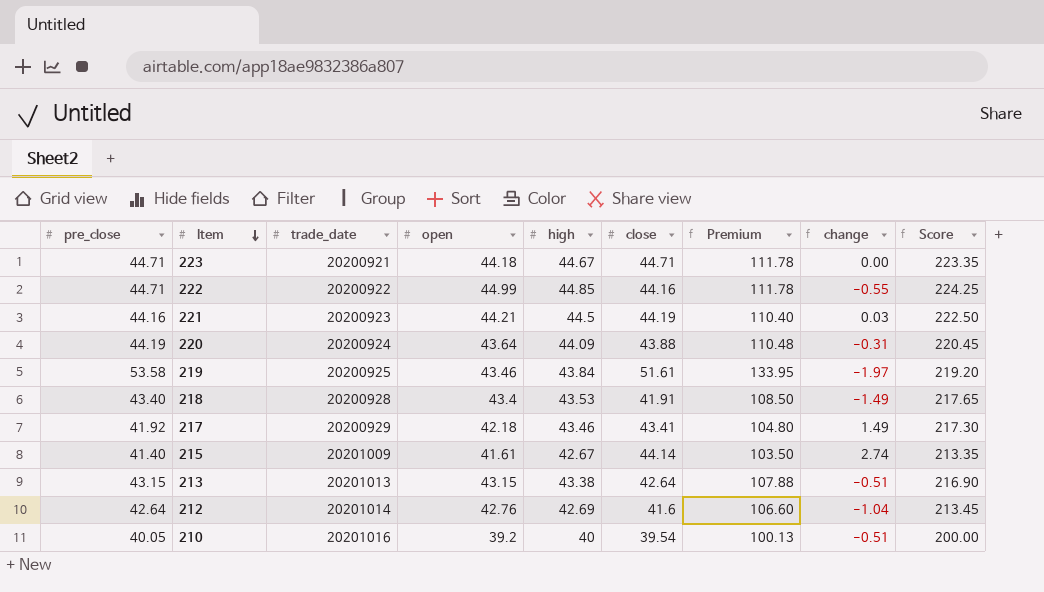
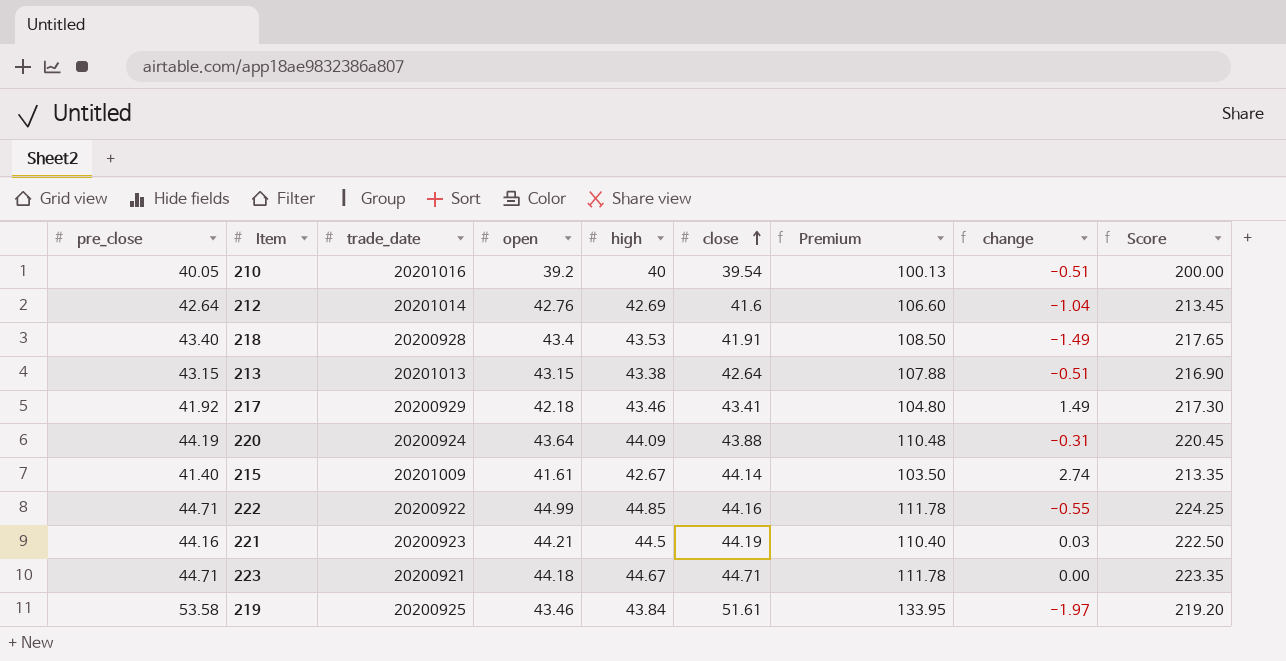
row order: Item descending -> close ascending

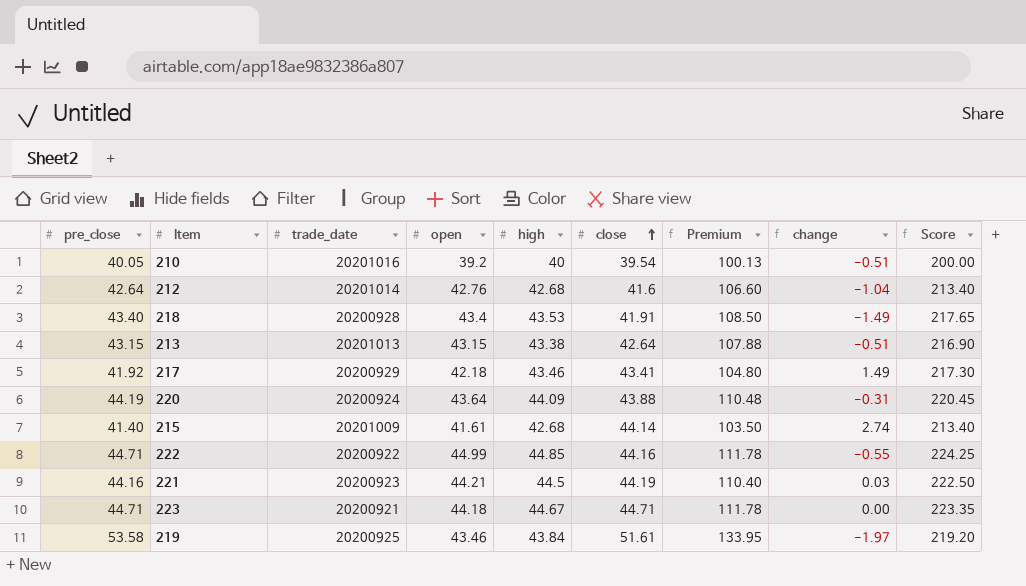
212 | high: 42.69 -> 42.68
212 | Score: 213.45 -> 213.40
215 | high: 42.67 -> 42.68
215 | Score: 213.35 -> 213.40

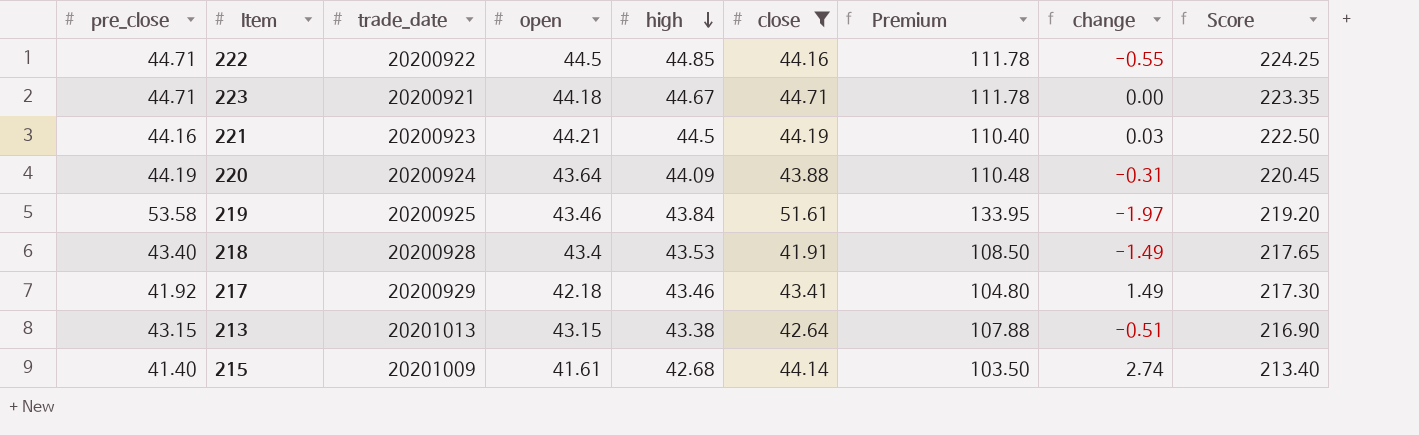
filter: none -> close >= 41.91
row order: close ascending -> high descending
222 | open: 44.99 -> 44.5

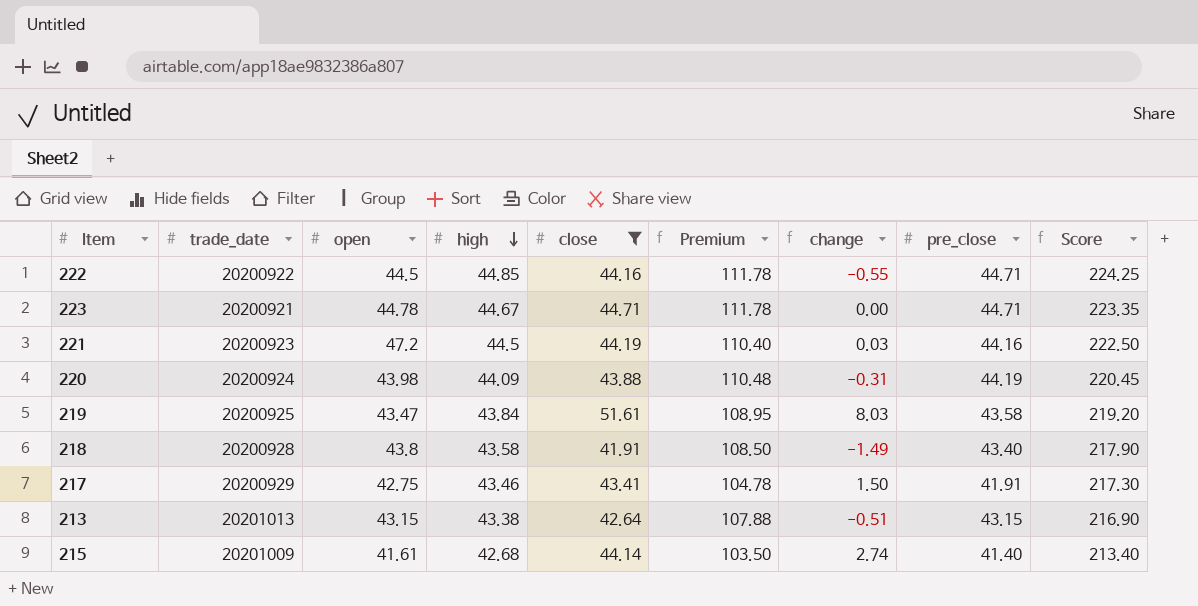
column pre_close | position: 1 -> 8
223 | open: 44.18 -> 44.78
221 | open: 44.21 -> 47.2
220 | open: 43.64 -> 43.98
219 | open: 43.46 -> 43.47
219 | Premium: 133.95 -> 108.95
219 | change: -1.97 -> 8.03
219 | pre_close: 53.58 -> 43.58
218 | open: 43.4 -> 43.8
218 | high: 43.53 -> 43.58
218 | Score: 217.65 -> 217.90
217 | open: 42.18 -> 42.75
217 | Premium: 104.80 -> 104.78
217 | change: 1.49 -> 1.50
217 | pre_close: 41.92 -> 41.91

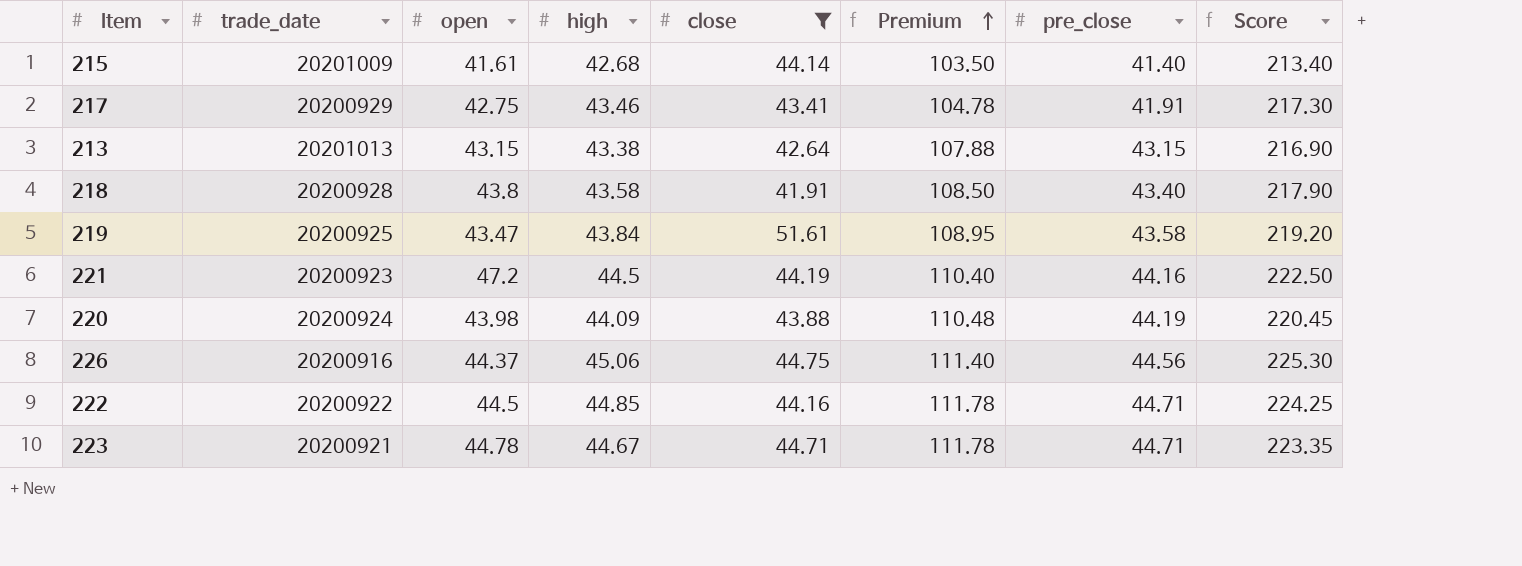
row order: high descending -> Premium ascending
column change | formula: [close] - [pre_close] -> none
row 226: none -> 20200916 | 44.37 | 45.06 | 44.75 | 111.40 | 44.56 | 225.30

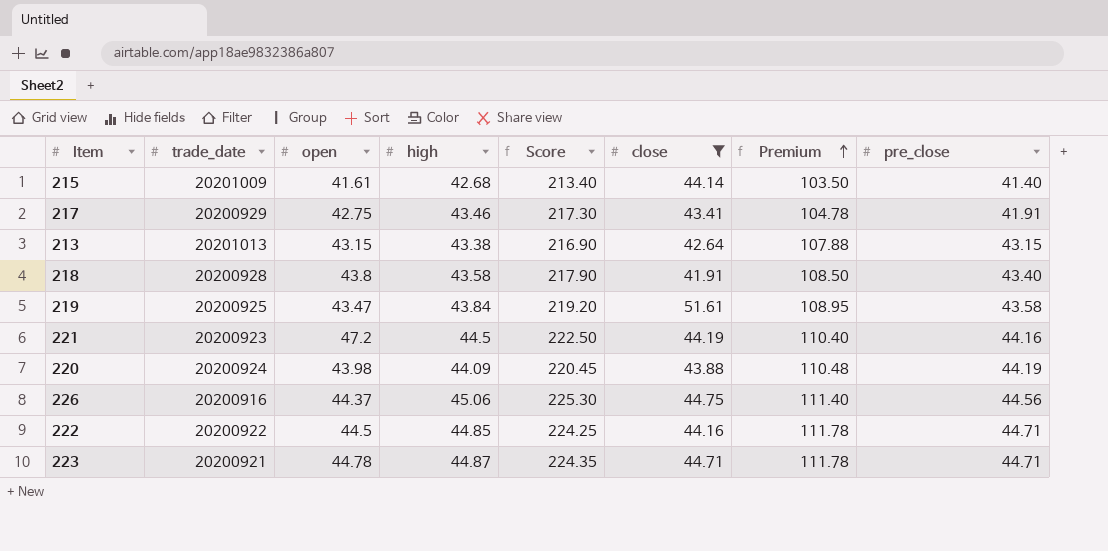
column Score | position: 8 -> 5
223 | high: 44.67 -> 44.87
223 | Score: 223.35 -> 224.35

